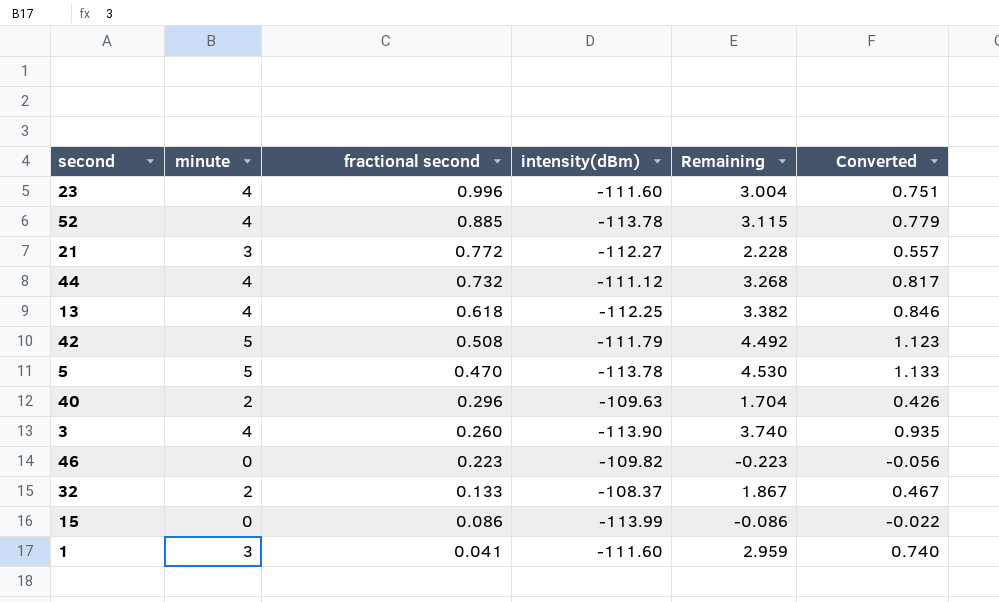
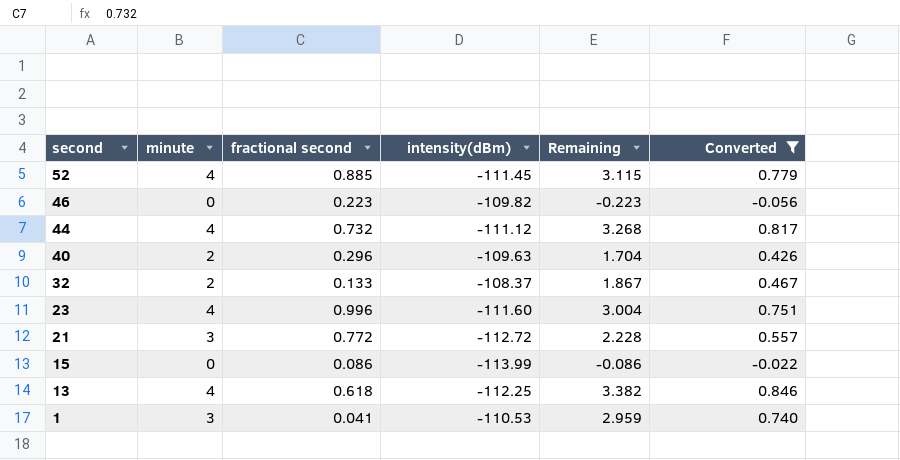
filter: none -> Converted <= 0.846
row order: fractional second descending -> second descending
52 | intensity(dBm): -113.78 -> -111.45
21 | intensity(dBm): -112.27 -> -112.72
1 | intensity(dBm): -111.60 -> -110.53

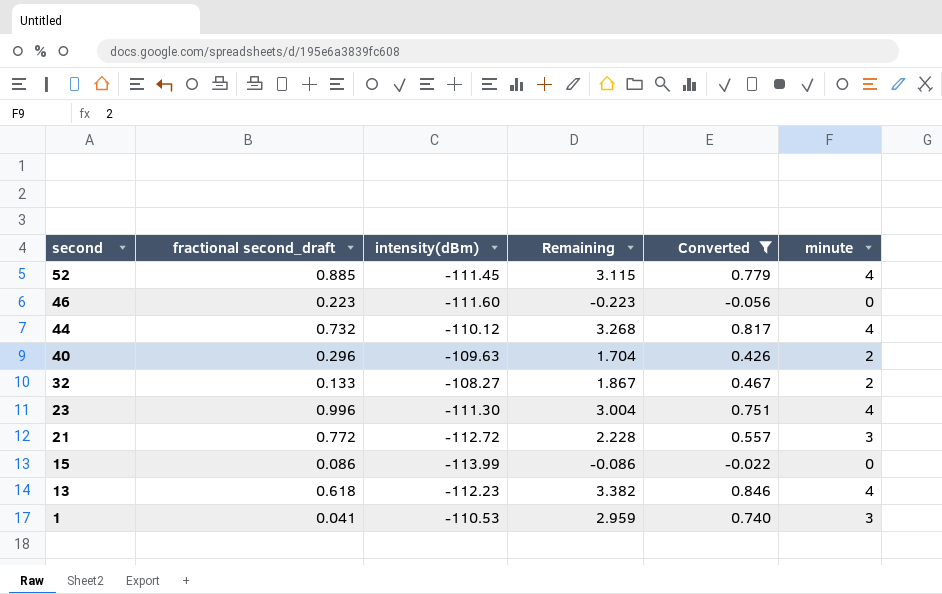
column name: fractional second -> fractional second_draft
column minute | position: 2 -> 6
46 | intensity(dBm): -109.82 -> -111.60
44 | intensity(dBm): -111.12 -> -110.12
32 | intensity(dBm): -108.37 -> -108.27
23 | intensity(dBm): -111.60 -> -111.30
13 | intensity(dBm): -112.25 -> -112.23

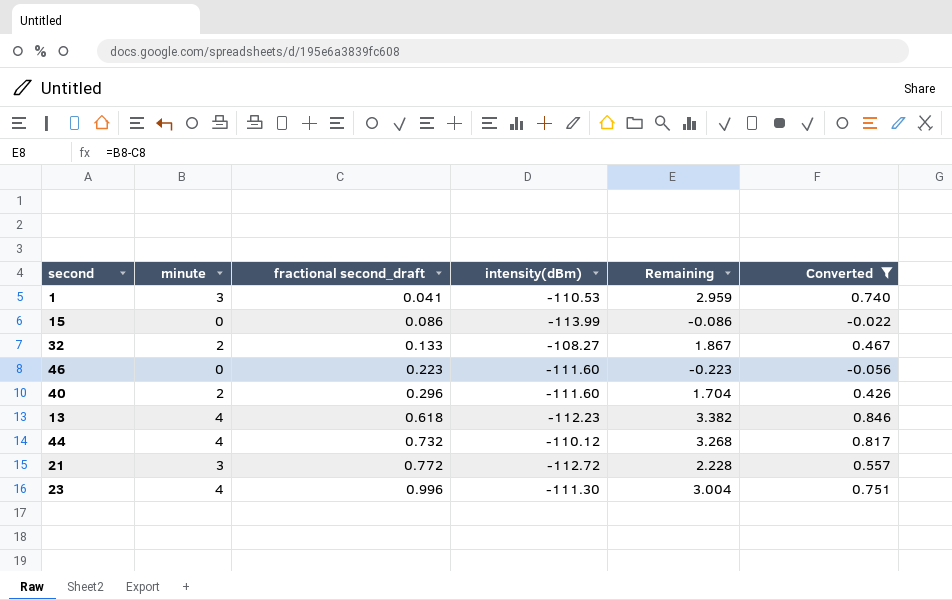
row order: second descending -> fractional second_draft ascending
column minute | position: 6 -> 2
row 52: 0.885 | -111.45 | 3.115 | 0.779 | 4 -> none
40 | intensity(dBm): -109.63 -> -111.60

